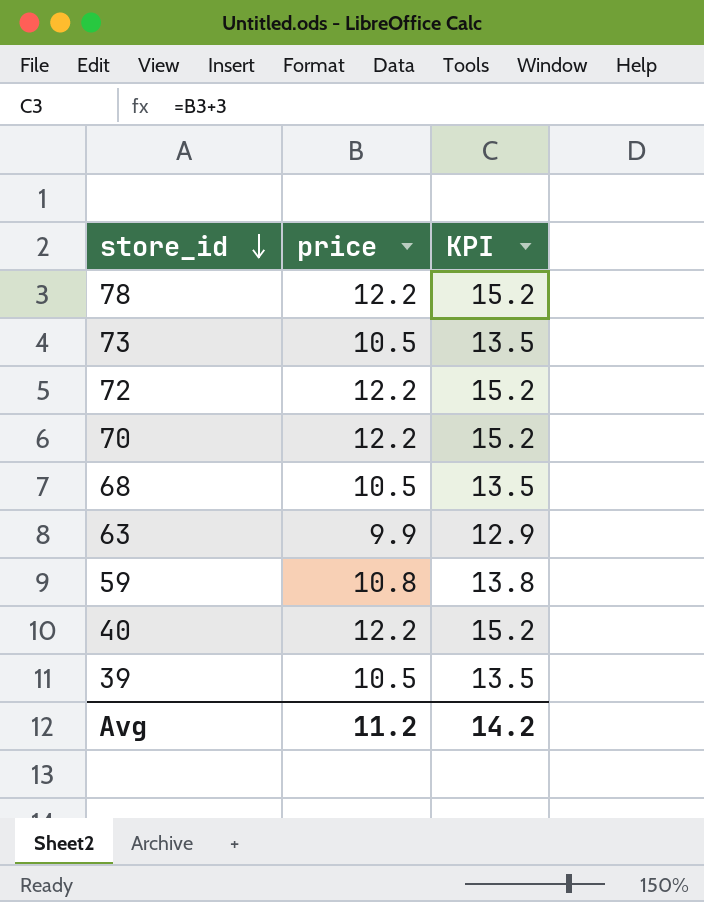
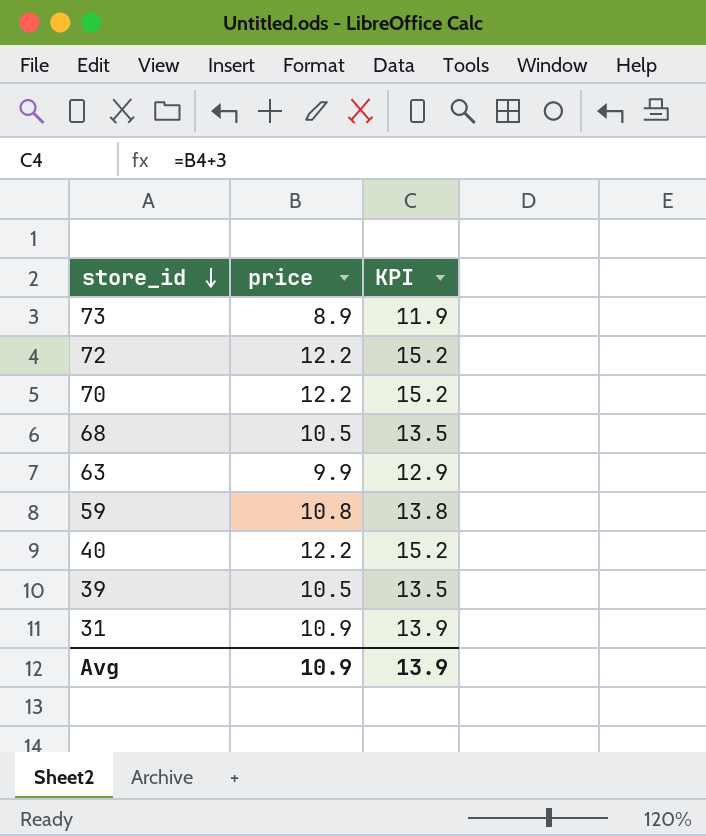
row 78: 12.2 | 15.2 -> none
73 | price: 10.5 -> 8.9
73 | KPI: 13.5 -> 11.9
row 31: none -> 10.9 | 13.9
Avg | price: 11.2 -> 10.9
Avg | KPI: 14.2 -> 13.9

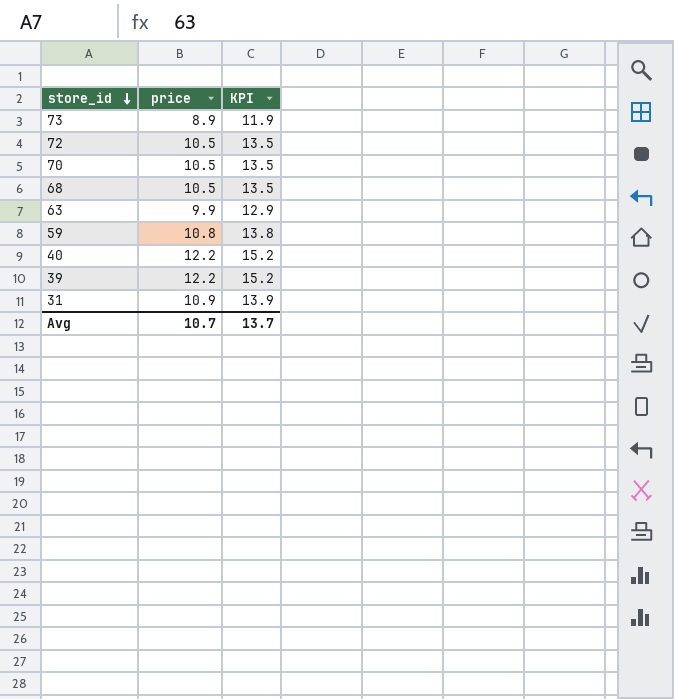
72 | price: 12.2 -> 10.5
72 | KPI: 15.2 -> 13.5
70 | price: 12.2 -> 10.5
70 | KPI: 15.2 -> 13.5
39 | price: 10.5 -> 12.2
39 | KPI: 13.5 -> 15.2
Avg | price: 10.9 -> 10.7
Avg | KPI: 13.9 -> 13.7

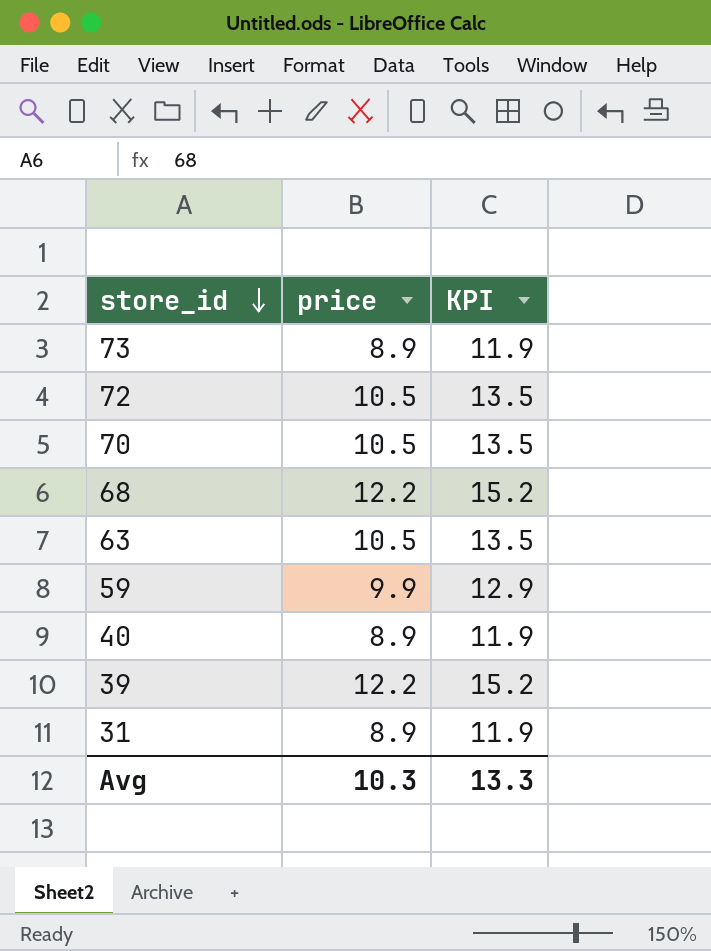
68 | price: 10.5 -> 12.2
68 | KPI: 13.5 -> 15.2
63 | price: 9.9 -> 10.5
63 | KPI: 12.9 -> 13.5
59 | price: 10.8 -> 9.9
59 | KPI: 13.8 -> 12.9
40 | price: 12.2 -> 8.9
40 | KPI: 15.2 -> 11.9
31 | price: 10.9 -> 8.9
31 | KPI: 13.9 -> 11.9
Avg | price: 10.7 -> 10.3
Avg | KPI: 13.7 -> 13.3

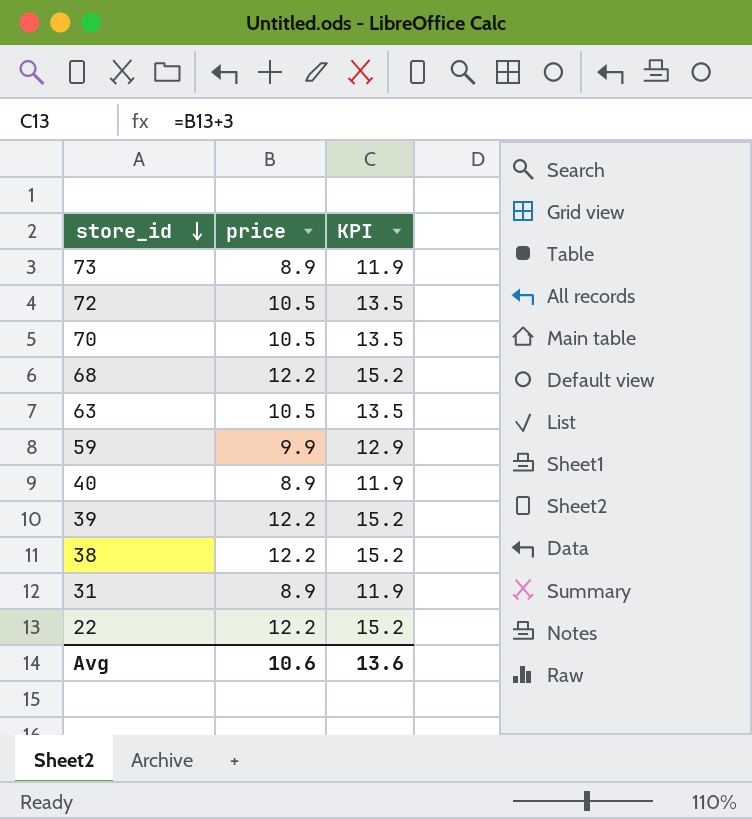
row 38: none -> 12.2 | 15.2
row 22: none -> 12.2 | 15.2
Avg | price: 10.3 -> 10.6
Avg | KPI: 13.3 -> 13.6

